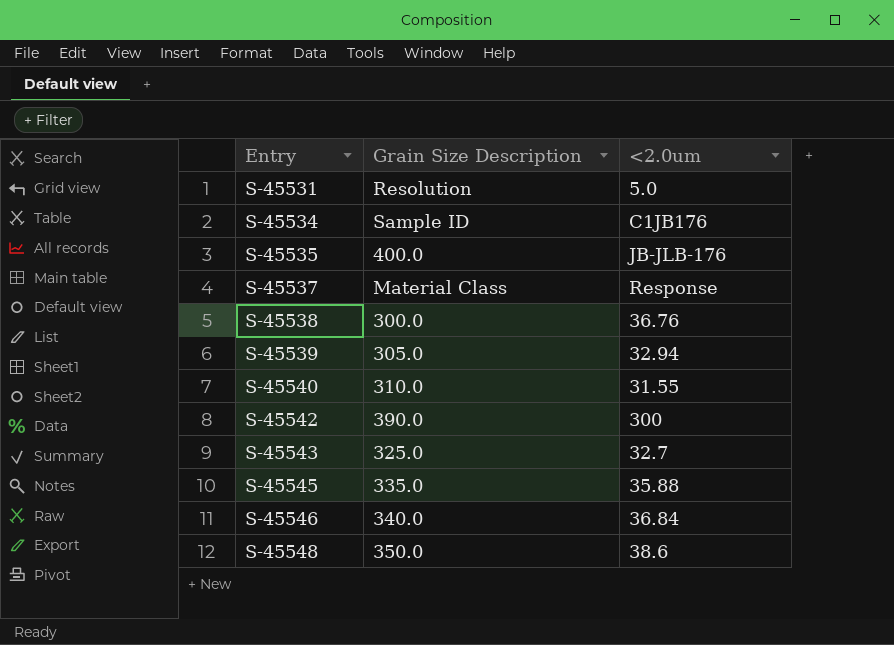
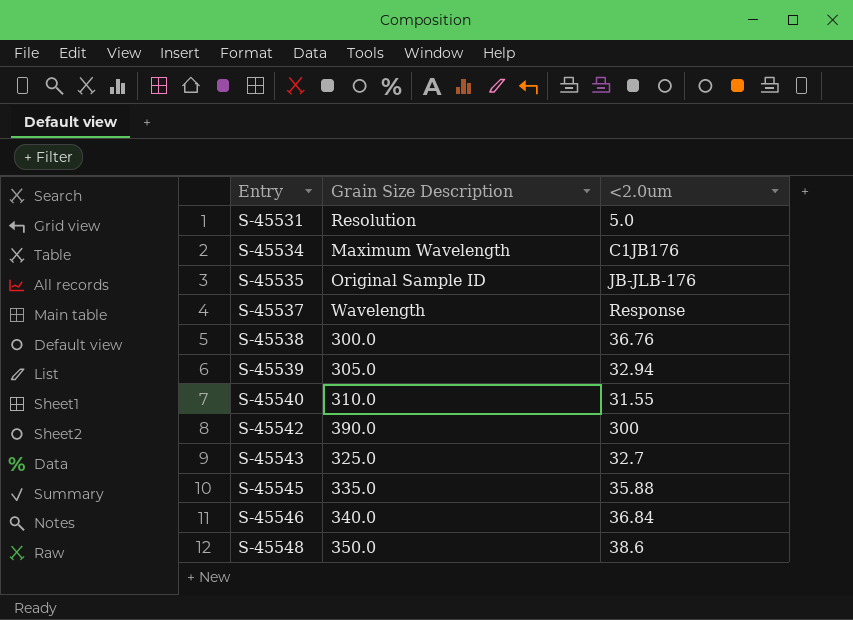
S-45534 | Grain Size Description: Sample ID -> Maximum Wavelength
S-45535 | Grain Size Description: 400.0 -> Original Sample ID
S-45537 | Grain Size Description: Material Class -> Wavelength

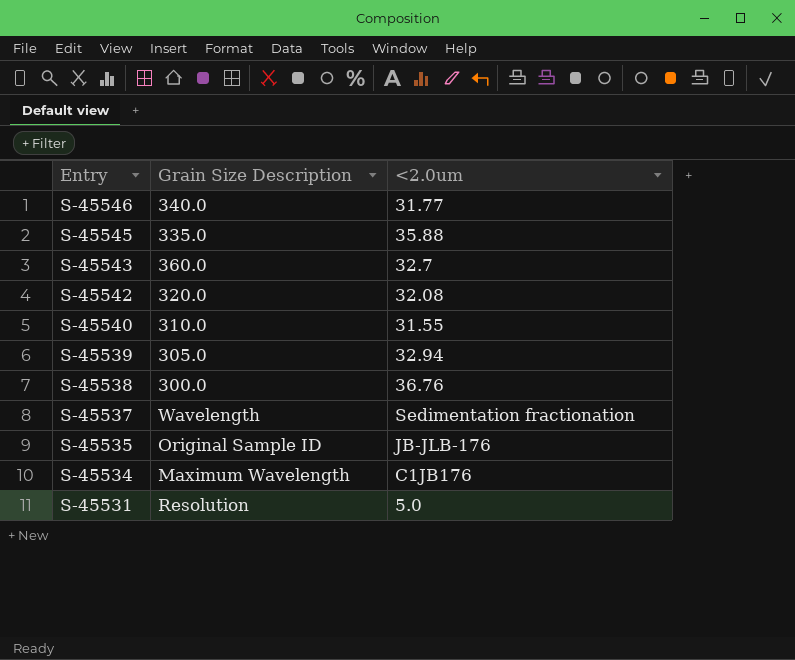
row order: Entry ascending -> Entry descending
row S-45548: 350.0 | 38.6 -> none
S-45546 | <2.0um: 36.84 -> 31.77
S-45543 | Grain Size Description: 325.0 -> 360.0
S-45542 | Grain Size Description: 390.0 -> 320.0
S-45542 | <2.0um: 300 -> 32.08
S-45537 | <2.0um: Response -> Sedimentation fractionation

